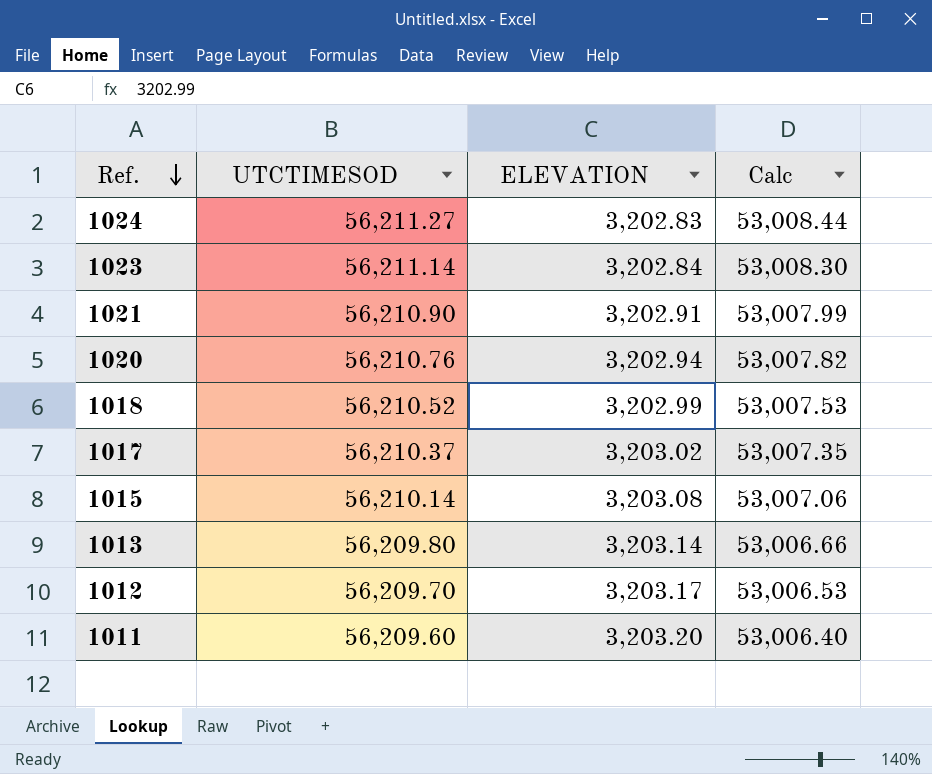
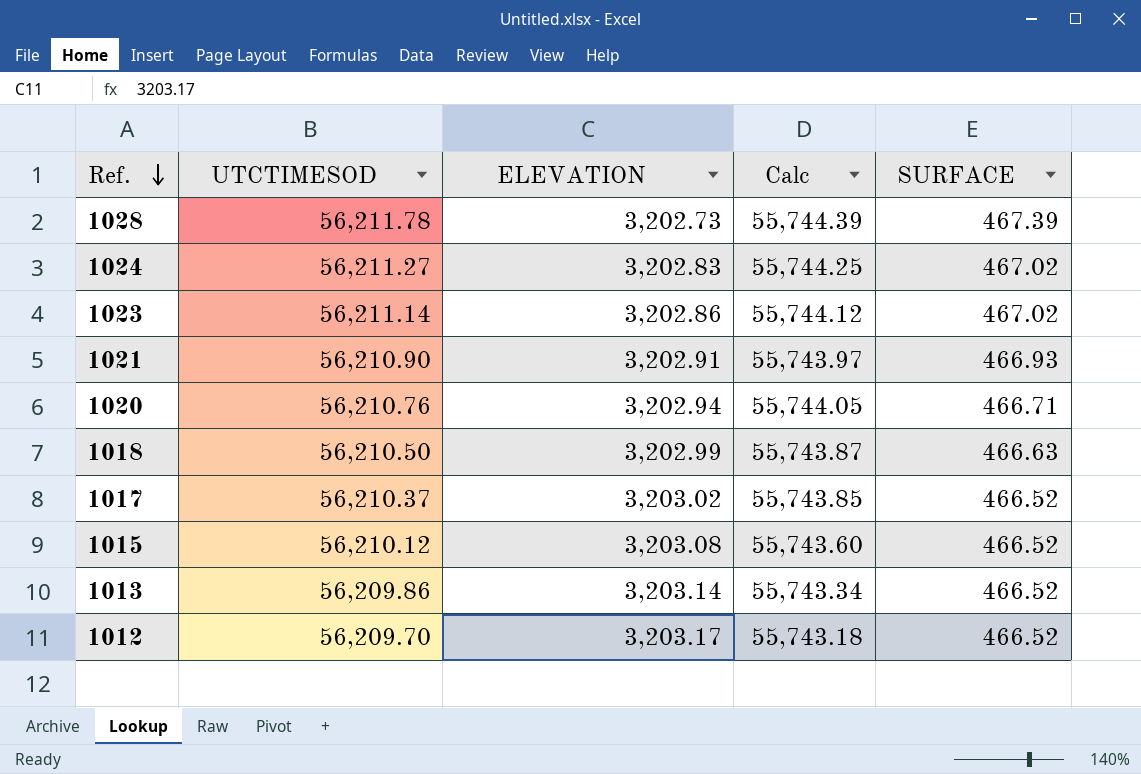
column Calc | formula: [UTCTIMESOD] - [ELEVATION] -> [UTCTIMESOD] - [SURFACE]
column SURFACE | position: none -> 5
row 1011: 56,209.60 | 3,203.20 | 53,006.40 -> none
row 1028: none -> 56,211.78 | 3,202.73 | 55,744.39 | 467.39
1023 | ELEVATION: 3,202.84 -> 3,202.86
1018 | UTCTIMESOD: 56,210.52 -> 56,210.50
1015 | UTCTIMESOD: 56,210.14 -> 56,210.12
1013 | UTCTIMESOD: 56,209.80 -> 56,209.86

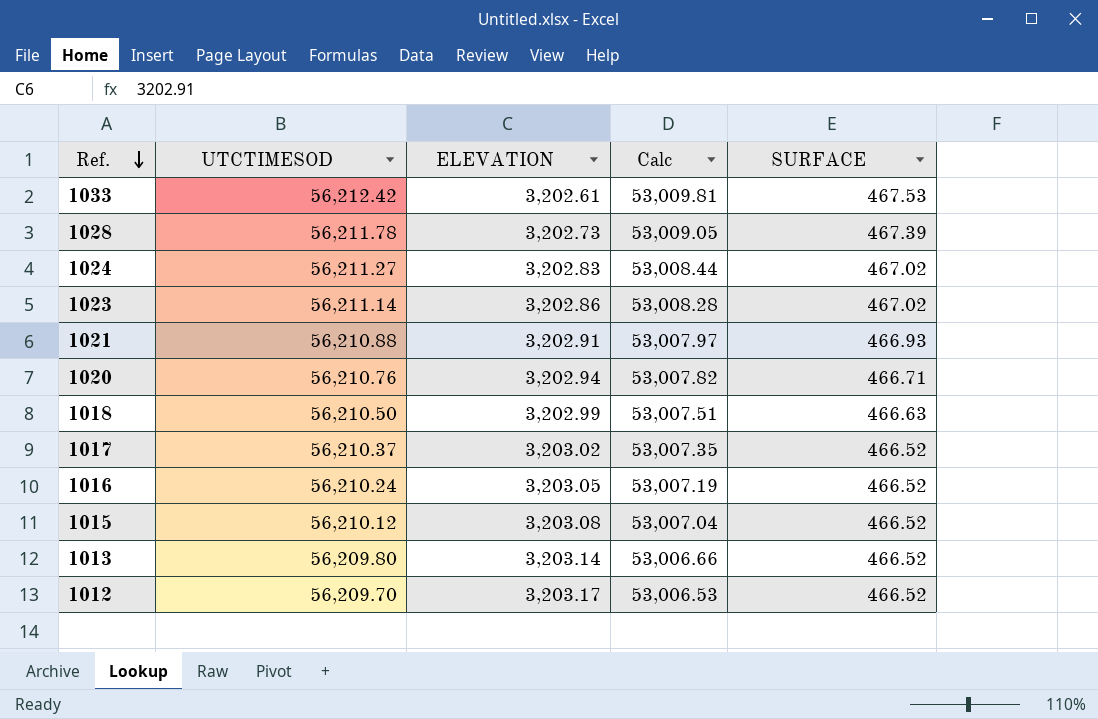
column Calc | formula: [UTCTIMESOD] - [SURFACE] -> [UTCTIMESOD] - [ELEVATION]
row 1033: none -> 56,212.42 | 3,202.61 | 53,009.81 | 467.53
1021 | UTCTIMESOD: 56,210.90 -> 56,210.88
row 1016: none -> 56,210.24 | 3,203.05 | 53,007.19 | 466.52
1013 | UTCTIMESOD: 56,209.86 -> 56,209.80

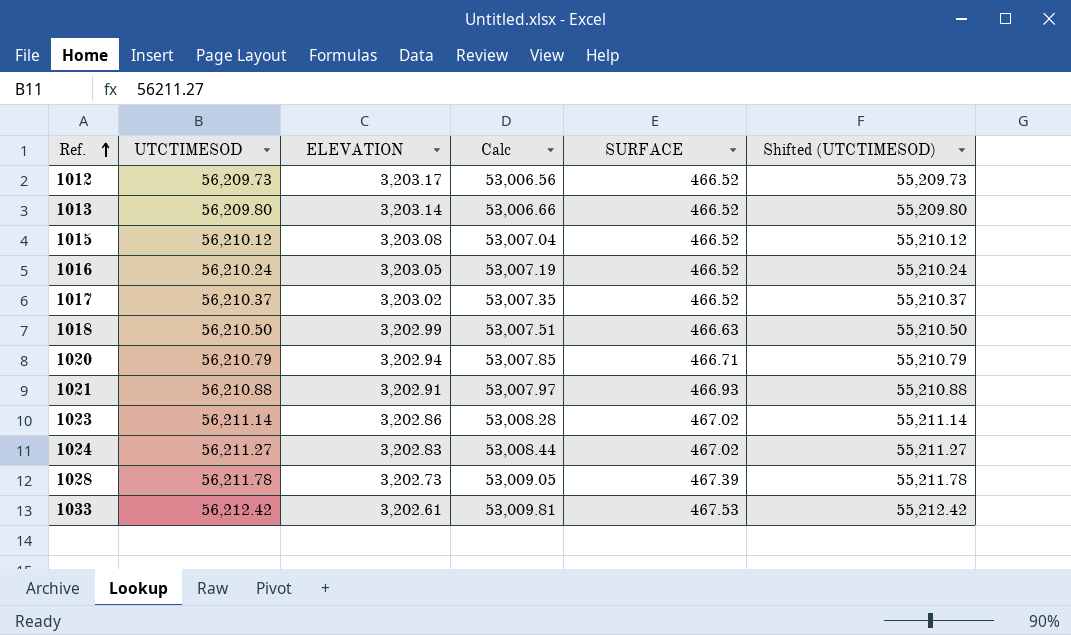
row order: Ref. descending -> Ref. ascending
column Shifted (UTCTIMESOD) | formula: none -> [UTCTIMESOD] - 1000
1012 | UTCTIMESOD: 56,209.70 -> 56,209.73
1012 | Calc: 53,006.53 -> 53,006.56
1020 | UTCTIMESOD: 56,210.76 -> 56,210.79
1020 | Calc: 53,007.82 -> 53,007.85

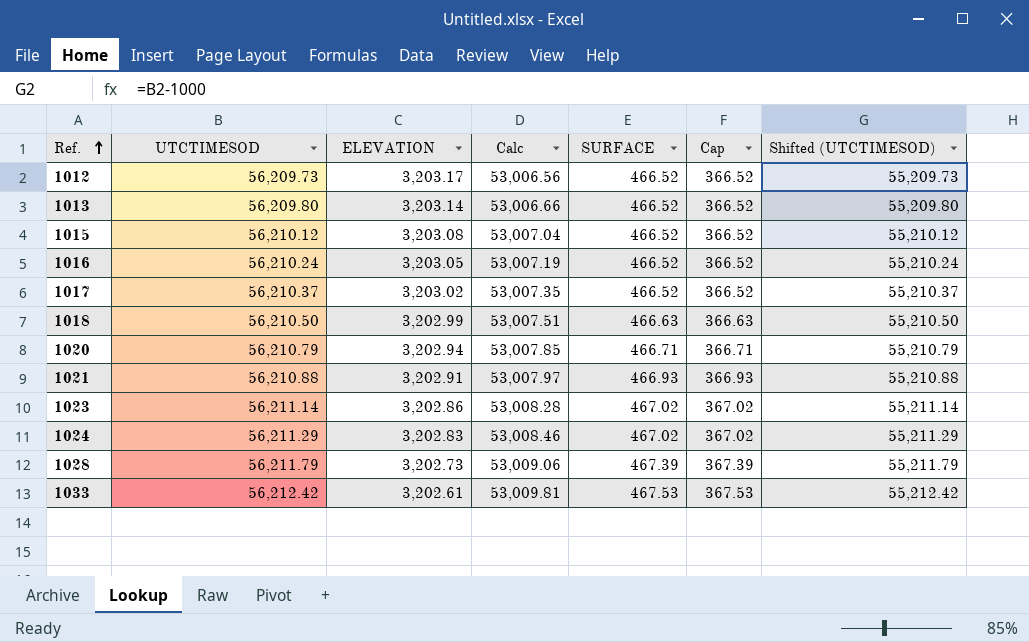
column Cap | formula: none -> [SURFACE] - 100
1024 | UTCTIMESOD: 56,211.27 -> 56,211.29
1024 | Calc: 53,008.44 -> 53,008.46
1024 | Shifted (UTCTIMESOD): 55,211.27 -> 55,211.29
1028 | UTCTIMESOD: 56,211.78 -> 56,211.79
1028 | Calc: 53,009.05 -> 53,009.06
1028 | Shifted (UTCTIMESOD): 55,211.78 -> 55,211.79

